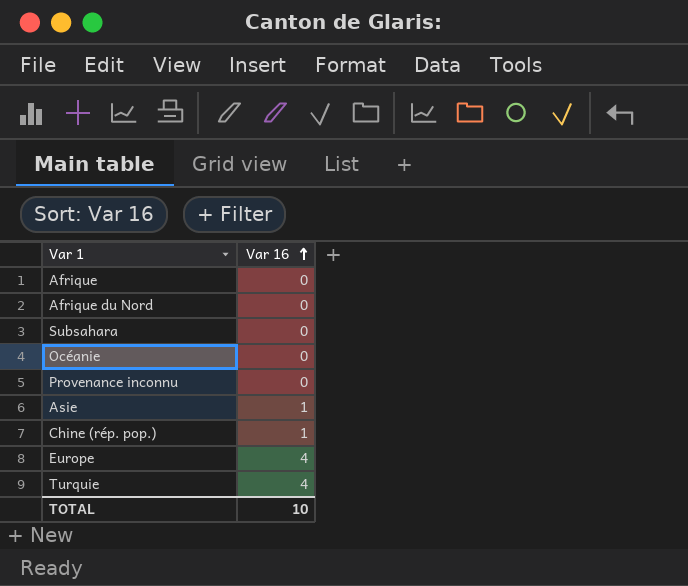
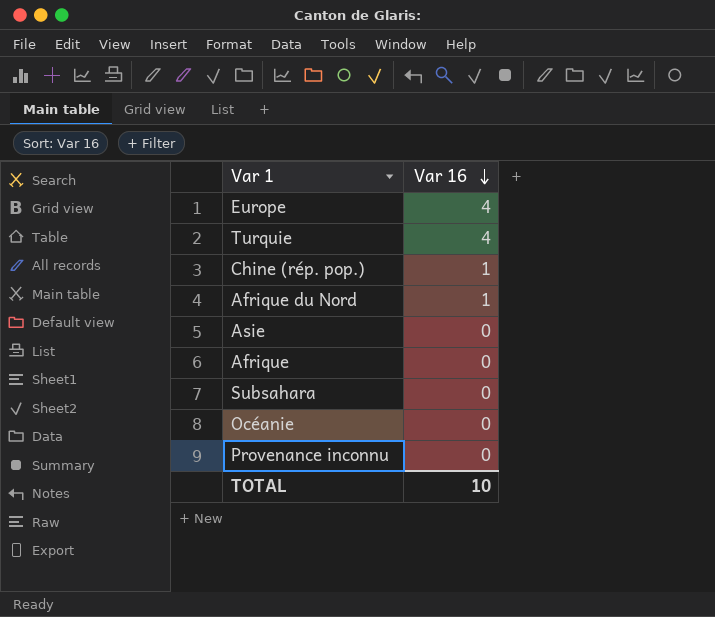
row order: Var 16 ascending -> Var 16 descending
Afrique du Nord | Var 16: 0 -> 1
Asie | Var 16: 1 -> 0

